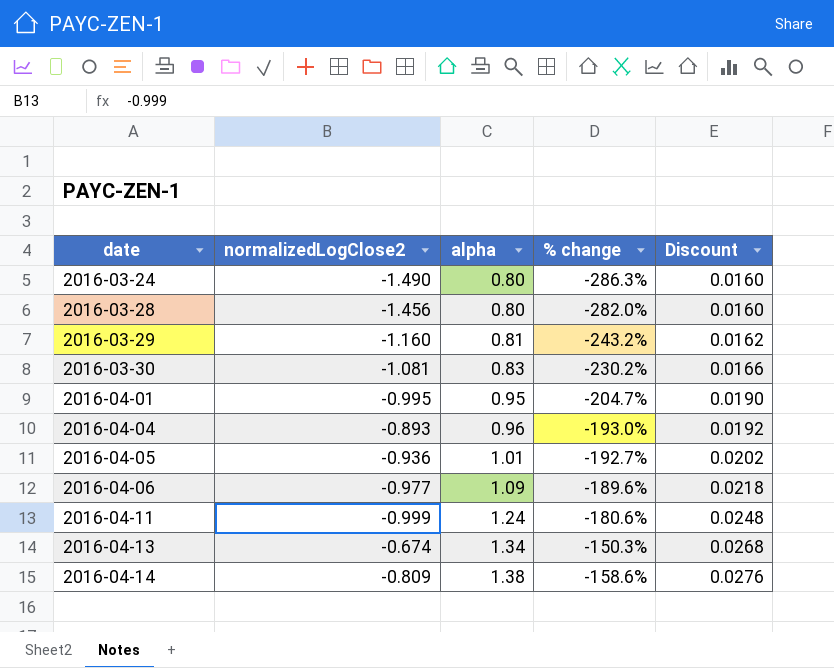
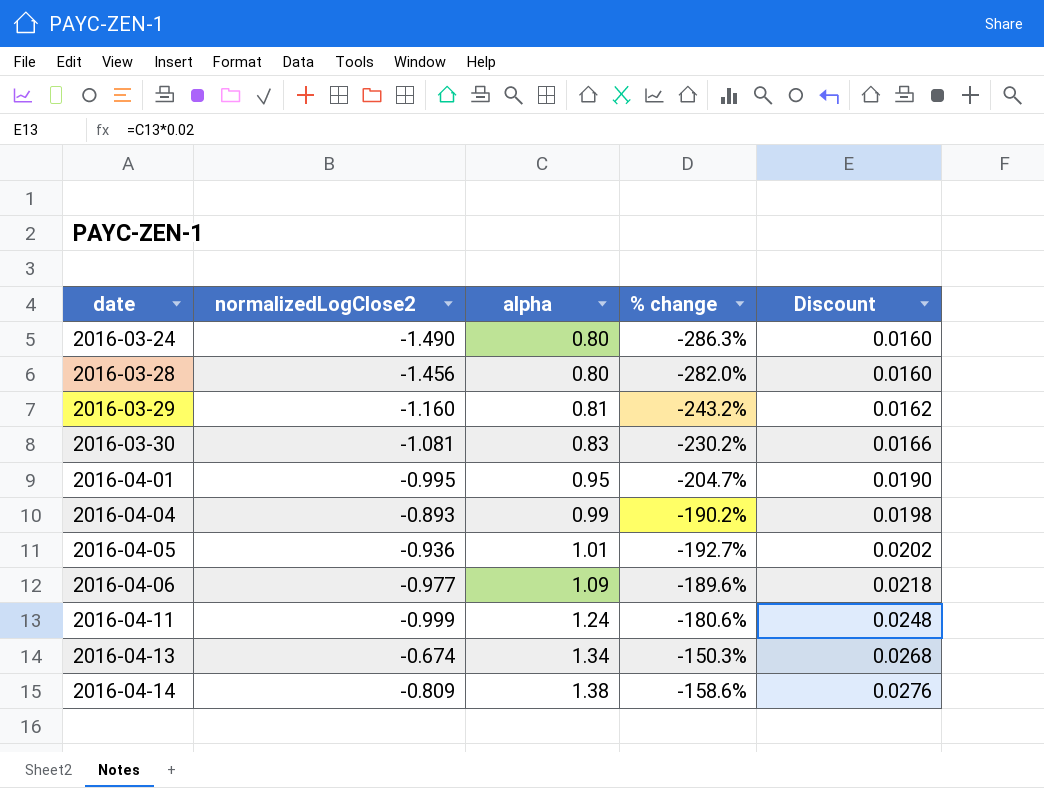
2016-04-04 | alpha: 0.96 -> 0.99
2016-04-04 | % change: -193.0% -> -190.2%
2016-04-04 | Discount: 0.0192 -> 0.0198

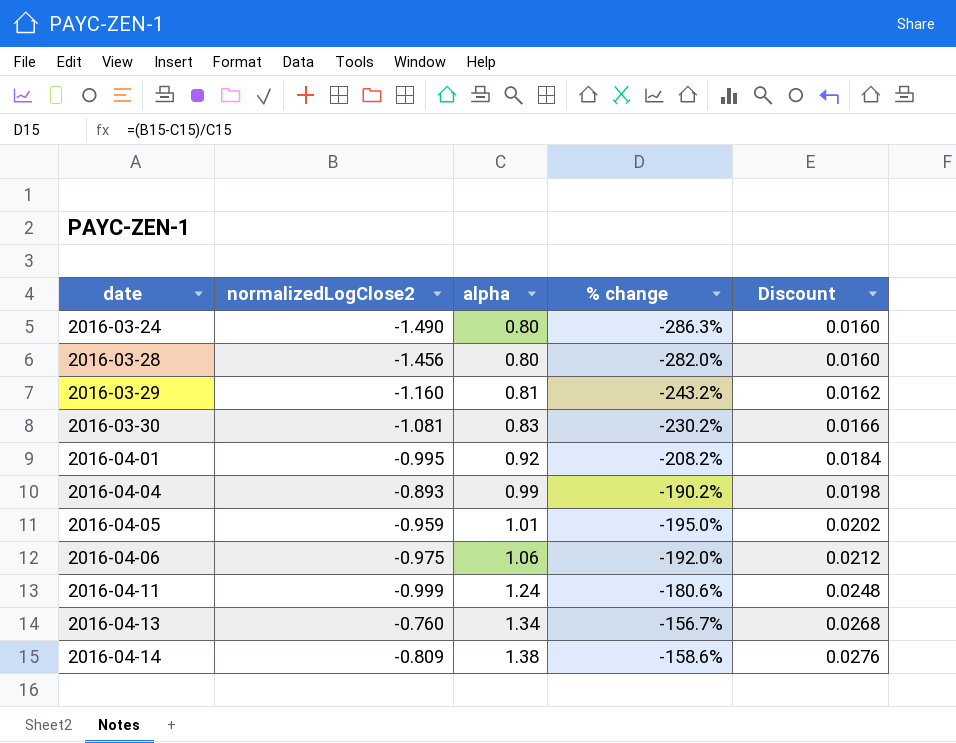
2016-04-01 | alpha: 0.95 -> 0.92
2016-04-01 | % change: -204.7% -> -208.2%
2016-04-01 | Discount: 0.0190 -> 0.0184
2016-04-05 | normalizedLogClose2: -0.936 -> -0.959
2016-04-05 | % change: -192.7% -> -195.0%
2016-04-06 | normalizedLogClose2: -0.977 -> -0.975
2016-04-06 | alpha: 1.09 -> 1.06
2016-04-06 | % change: -189.6% -> -192.0%
2016-04-06 | Discount: 0.0218 -> 0.0212
2016-04-13 | normalizedLogClose2: -0.674 -> -0.760
2016-04-13 | % change: -150.3% -> -156.7%

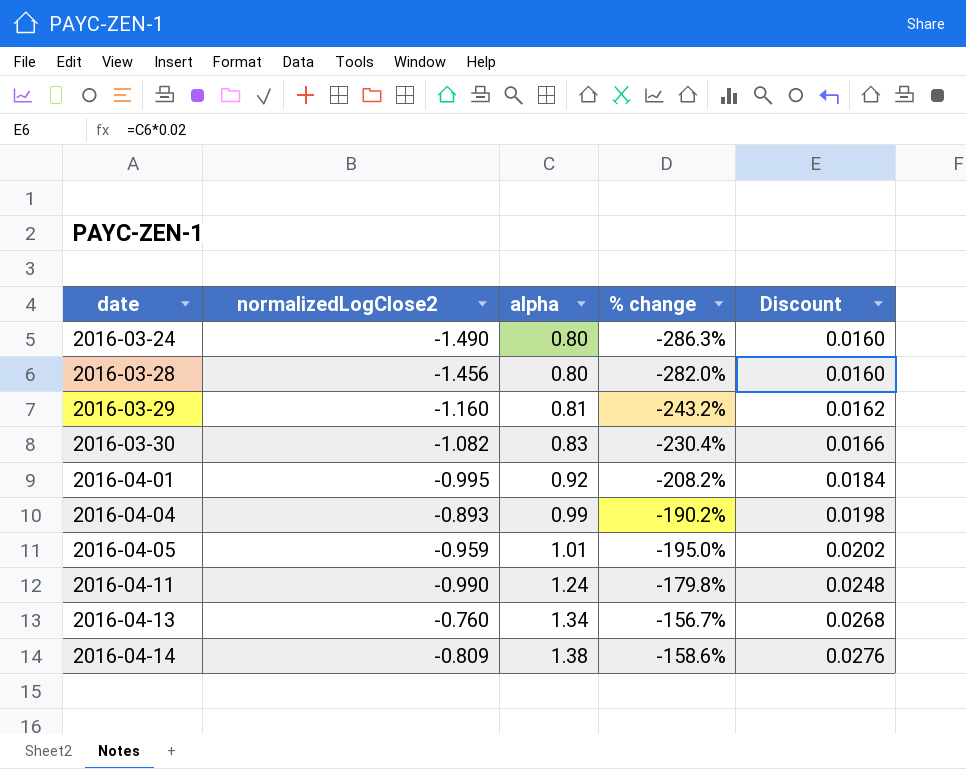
row 2016-04-06: -0.975 | 1.06 | -192.0% | 0.0212 -> none
2016-03-30 | normalizedLogClose2: -1.081 -> -1.082
2016-03-30 | % change: -230.2% -> -230.4%
2016-04-11 | normalizedLogClose2: -0.999 -> -0.990
2016-04-11 | % change: -180.6% -> -179.8%

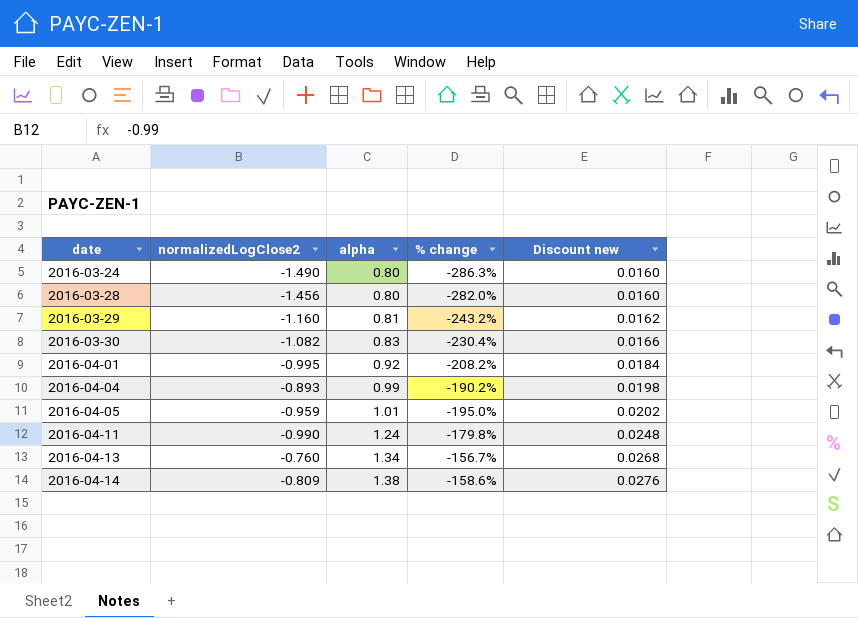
column name: Discount -> Discount new

